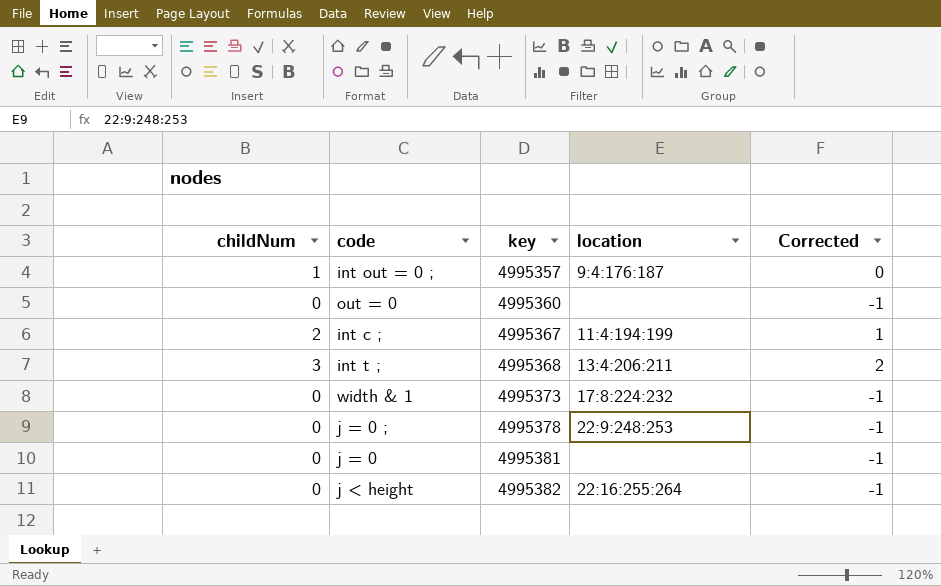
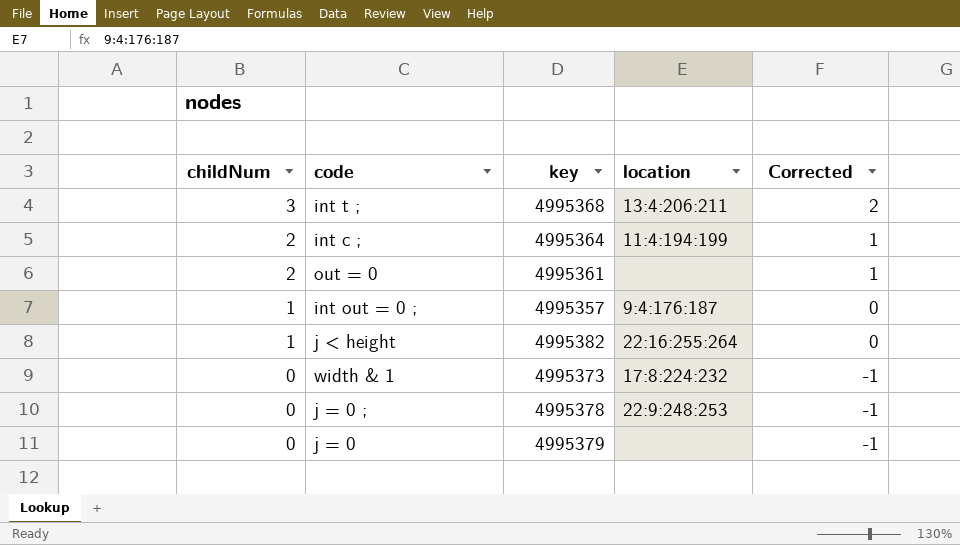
row order: key ascending -> childNum descending
int c ; | key: 4995367 -> 4995364
out = 0 | childNum: 0 -> 2
out = 0 | key: 4995360 -> 4995361
out = 0 | Corrected: -1 -> 1
j < height | childNum: 0 -> 1
j < height | Corrected: -1 -> 0
j = 0 | key: 4995381 -> 4995379

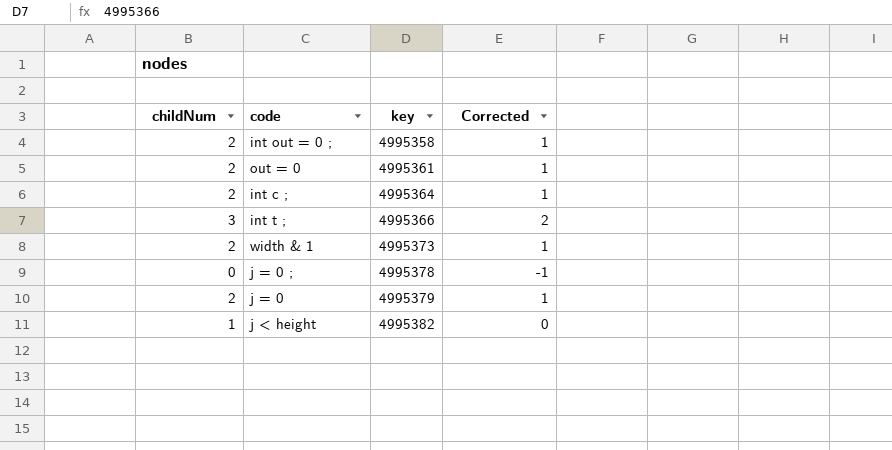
row order: childNum descending -> key ascending
column location | position: 4 -> none
int out = 0 ; | childNum: 1 -> 2
int out = 0 ; | key: 4995357 -> 4995358
int out = 0 ; | Corrected: 0 -> 1
int t ; | key: 4995368 -> 4995366
width & 1 | childNum: 0 -> 2
width & 1 | Corrected: -1 -> 1
j = 0 | childNum: 0 -> 2
j = 0 | Corrected: -1 -> 1

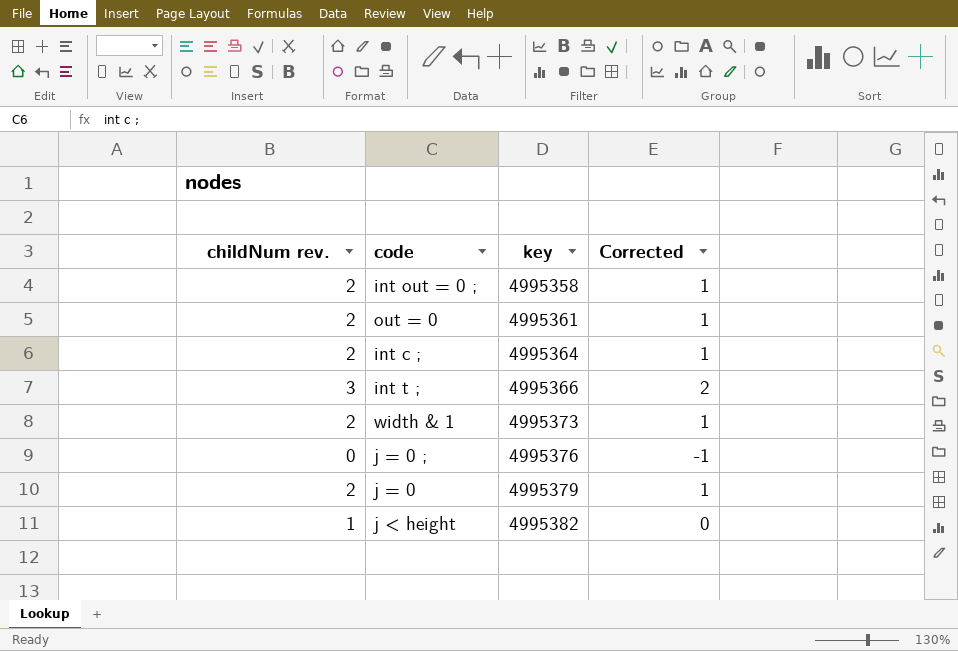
column name: childNum -> childNum rev.
j = 0 ; | key: 4995378 -> 4995376

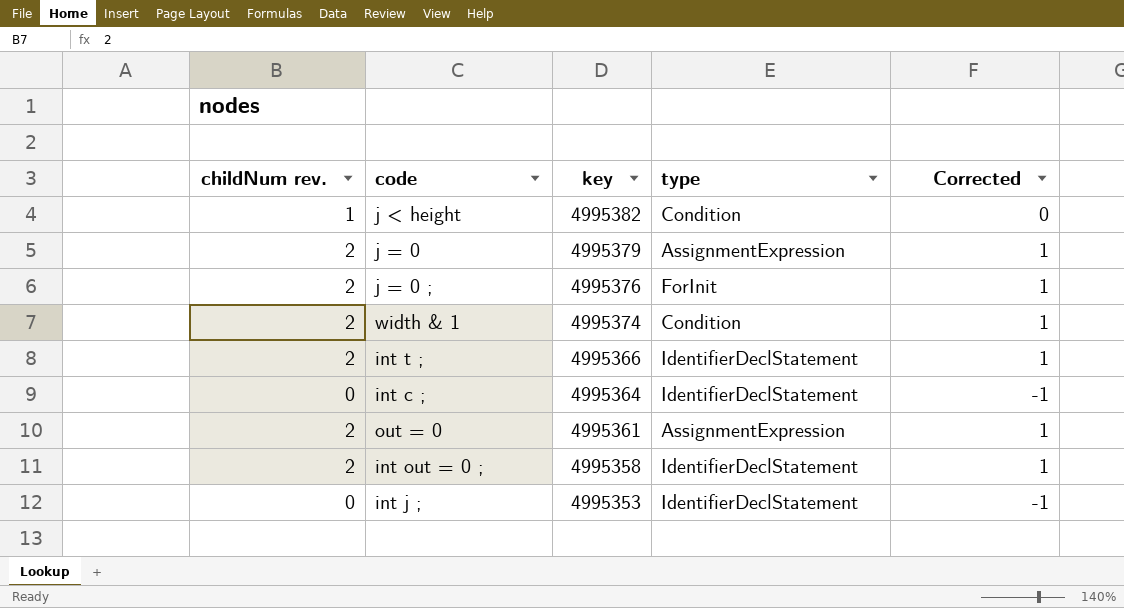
row order: key ascending -> key descending
column type | position: none -> 4
j = 0 ; | childNum rev.: 0 -> 2
j = 0 ; | Corrected: -1 -> 1
width & 1 | key: 4995373 -> 4995374
int t ; | childNum rev.: 3 -> 2
int t ; | Corrected: 2 -> 1
int c ; | childNum rev.: 2 -> 0
int c ; | Corrected: 1 -> -1
row int j ;: none -> 0 | 4995353 | IdentifierDeclStatement | -1

